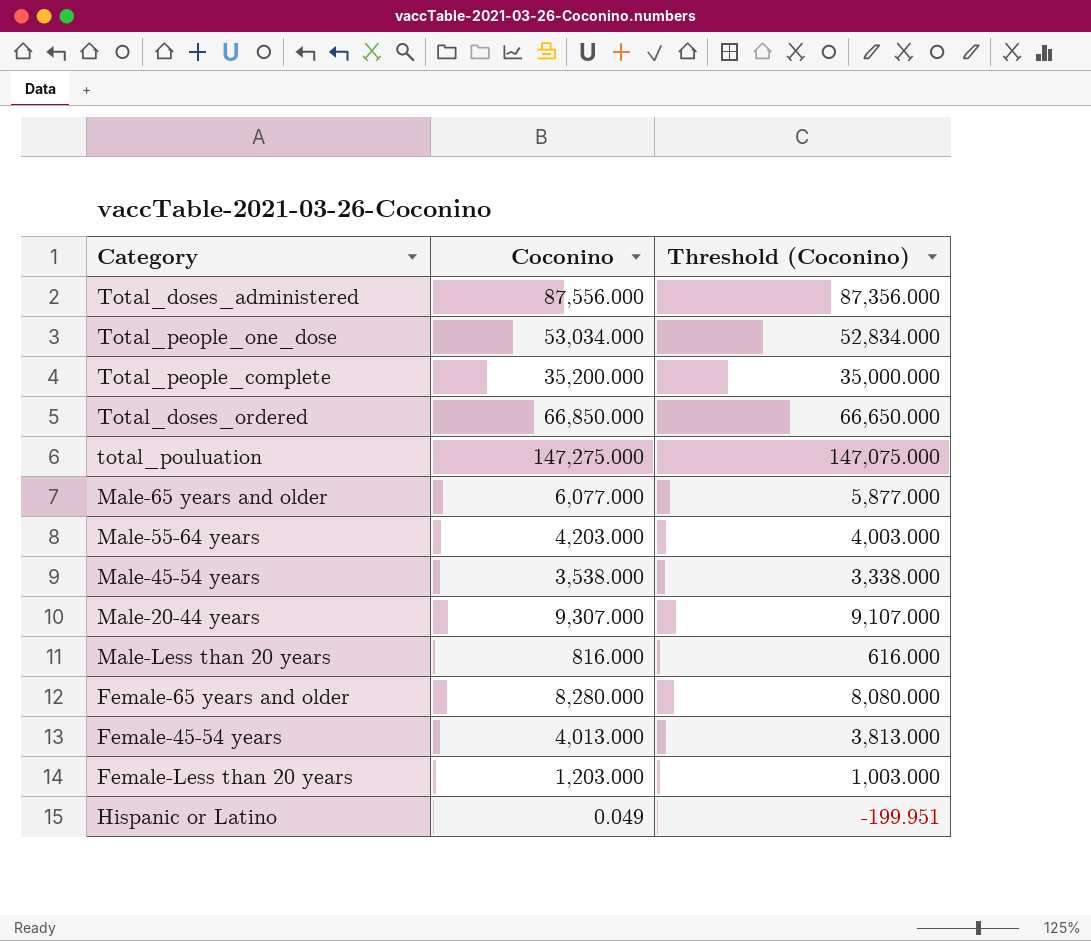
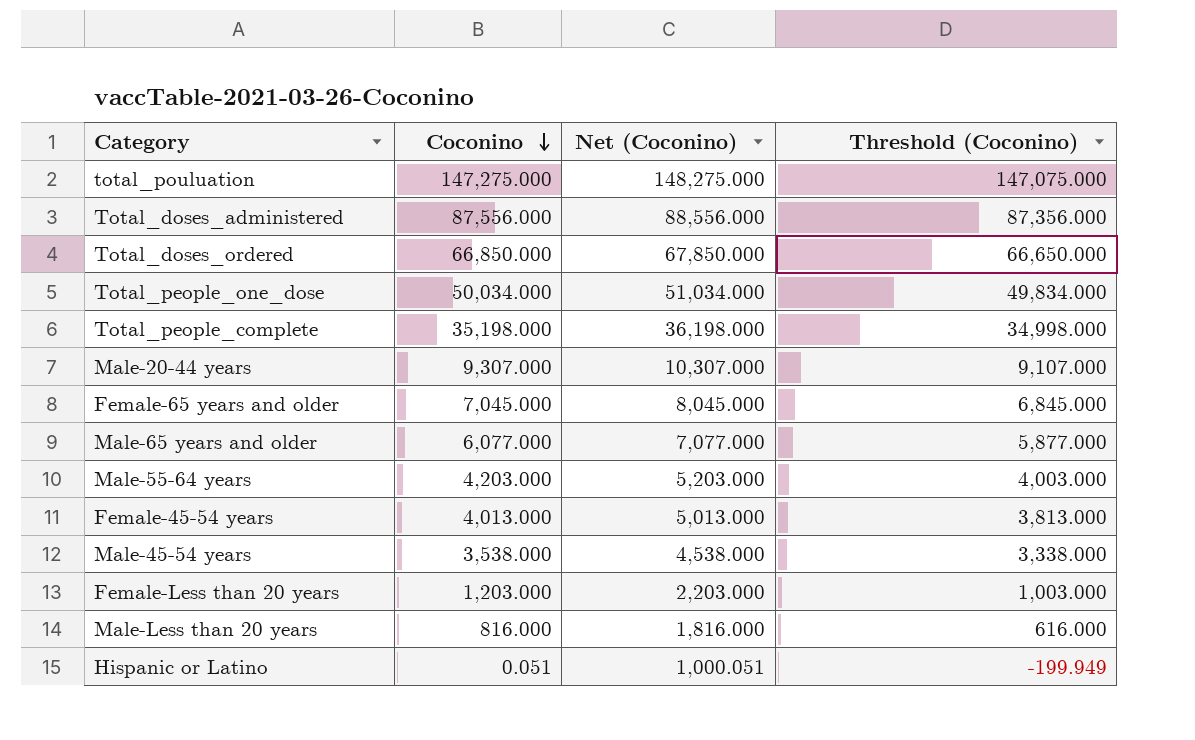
row order: none -> Coconino descending
column Net (Coconino) | formula: none -> [Coconino] + 1000
Total_people_one_dose | Coconino: 53,034.000 -> 50,034.000
Total_people_one_dose | Threshold (Coconino): 52,834.000 -> 49,834.000
Total_people_complete | Coconino: 35,200.000 -> 35,198.000
Total_people_complete | Threshold (Coconino): 35,000.000 -> 34,998.000
Female-65 years and older | Coconino: 8,280.000 -> 7,045.000
Female-65 years and older | Threshold (Coconino): 8,080.000 -> 6,845.000
Hispanic or Latino | Coconino: 0.049 -> 0.051
Hispanic or Latino | Threshold (Coconino): -199.951 -> -199.949

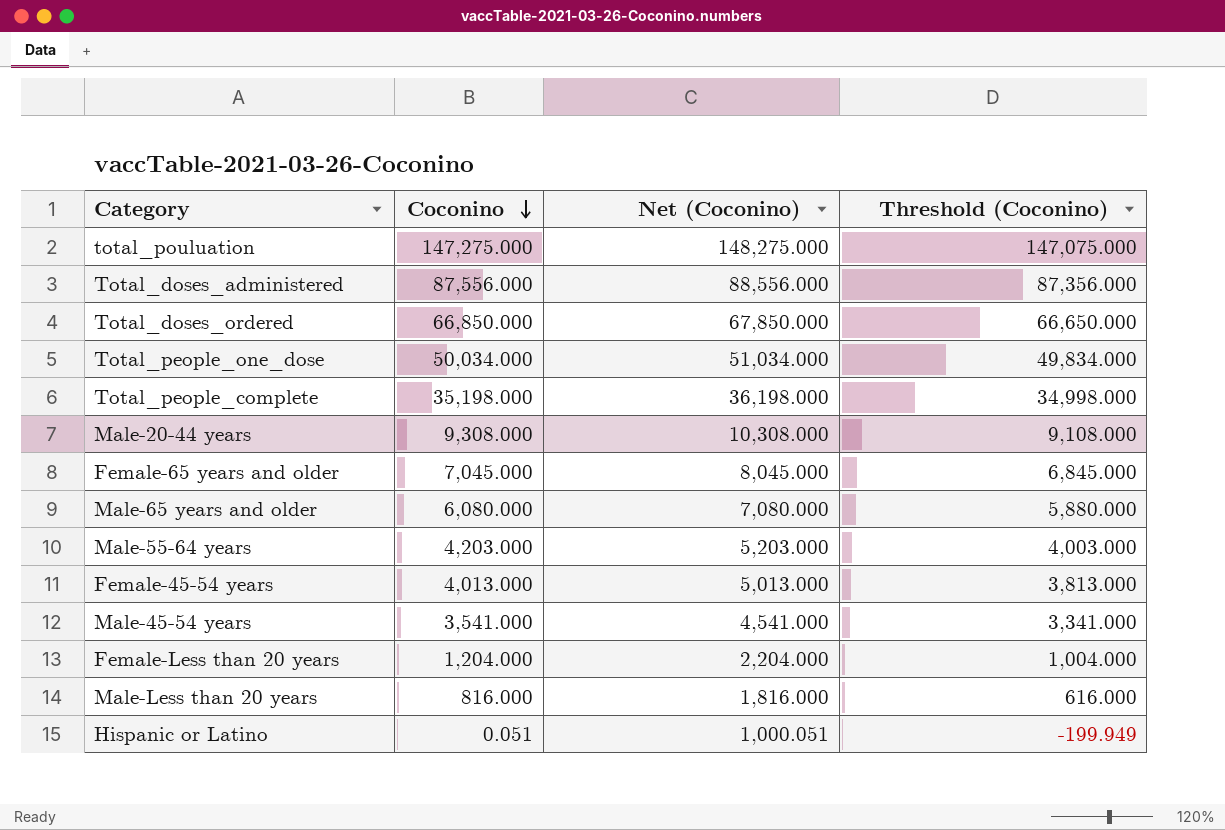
Male-20-44 years | Coconino: 9,307.000 -> 9,308.000
Male-20-44 years | Net (Coconino): 10,307.000 -> 10,308.000
Male-20-44 years | Threshold (Coconino): 9,107.000 -> 9,108.000
Male-65 years and older | Coconino: 6,077.000 -> 6,080.000
Male-65 years and older | Net (Coconino): 7,077.000 -> 7,080.000
Male-65 years and older | Threshold (Coconino): 5,877.000 -> 5,880.000
Male-45-54 years | Coconino: 3,538.000 -> 3,541.000
Male-45-54 years | Net (Coconino): 4,538.000 -> 4,541.000
Male-45-54 years | Threshold (Coconino): 3,338.000 -> 3,341.000
Female-Less than 20 years | Coconino: 1,203.000 -> 1,204.000
Female-Less than 20 years | Net (Coconino): 2,203.000 -> 2,204.000
Female-Less than 20 years | Threshold (Coconino): 1,003.000 -> 1,004.000

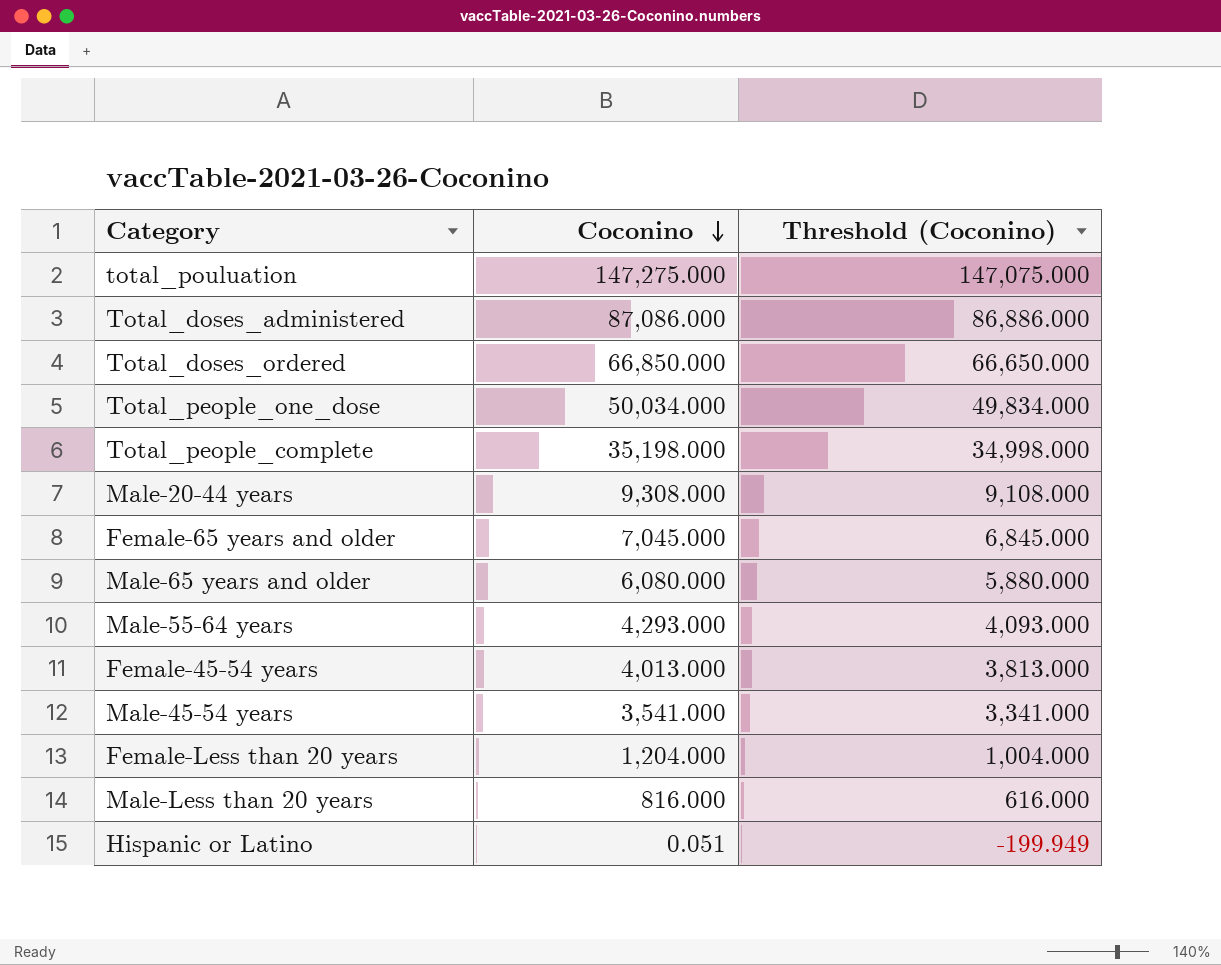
column Net (Coconino) | formula: [Coconino] + 1000 -> none
Total_doses_administered | Coconino: 87,556.000 -> 87,086.000
Total_doses_administered | Threshold (Coconino): 87,356.000 -> 86,886.000
Male-55-64 years | Coconino: 4,203.000 -> 4,293.000
Male-55-64 years | Threshold (Coconino): 4,003.000 -> 4,093.000

